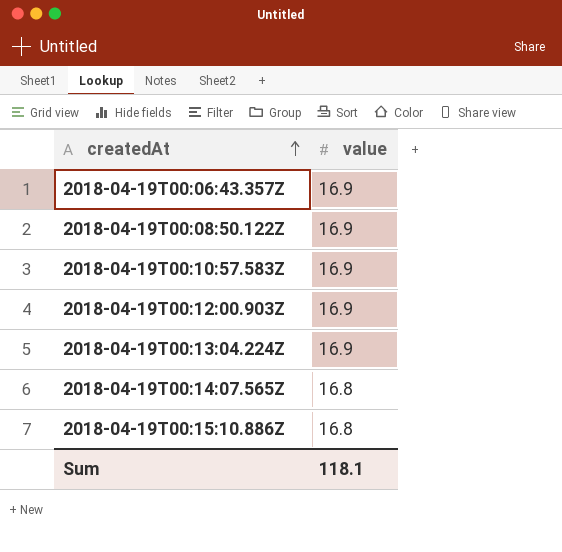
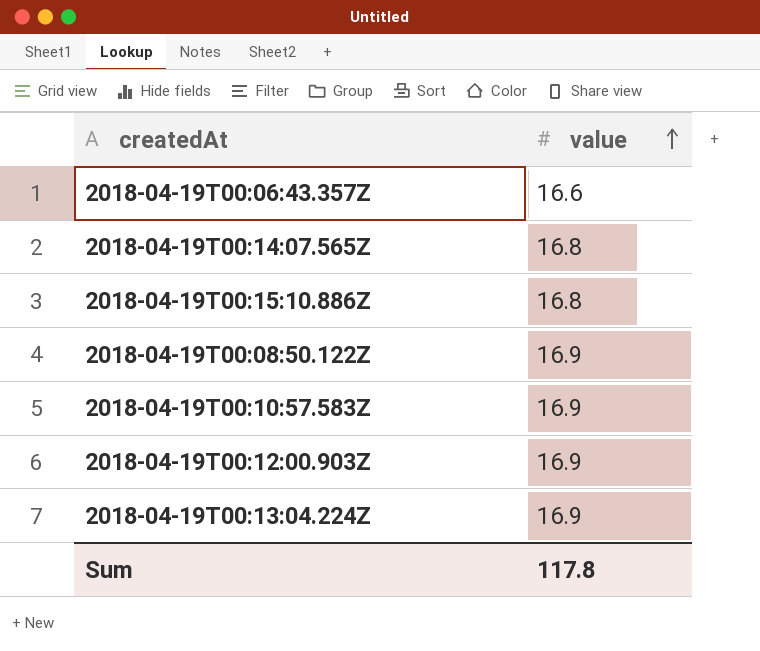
row order: createdAt ascending -> value ascending
2018-04-19T00:06:43.357Z | value: 16.9 -> 16.6
Sum | value: 118.1 -> 117.8

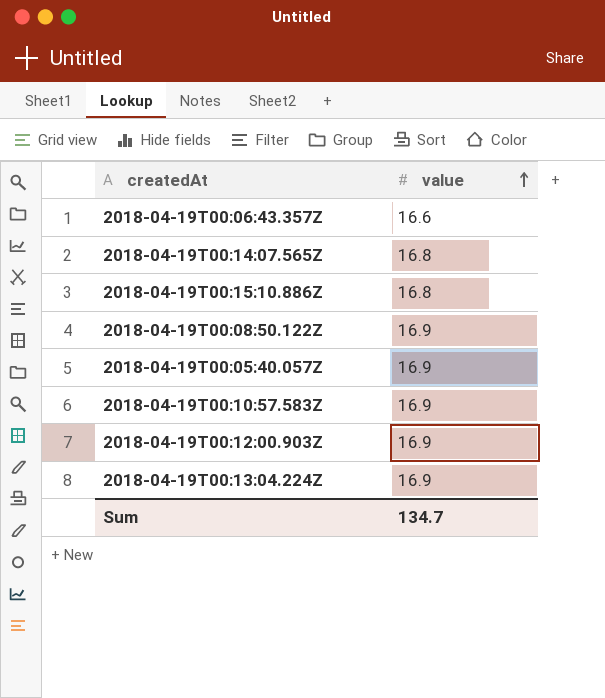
row 2018-04-19T00:05:40.057Z: none -> 16.9
Sum | value: 117.8 -> 134.7

